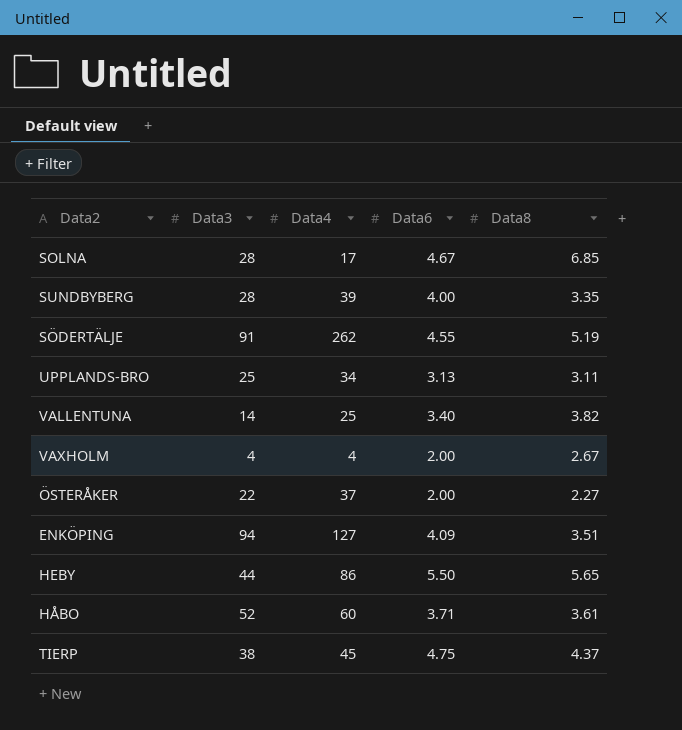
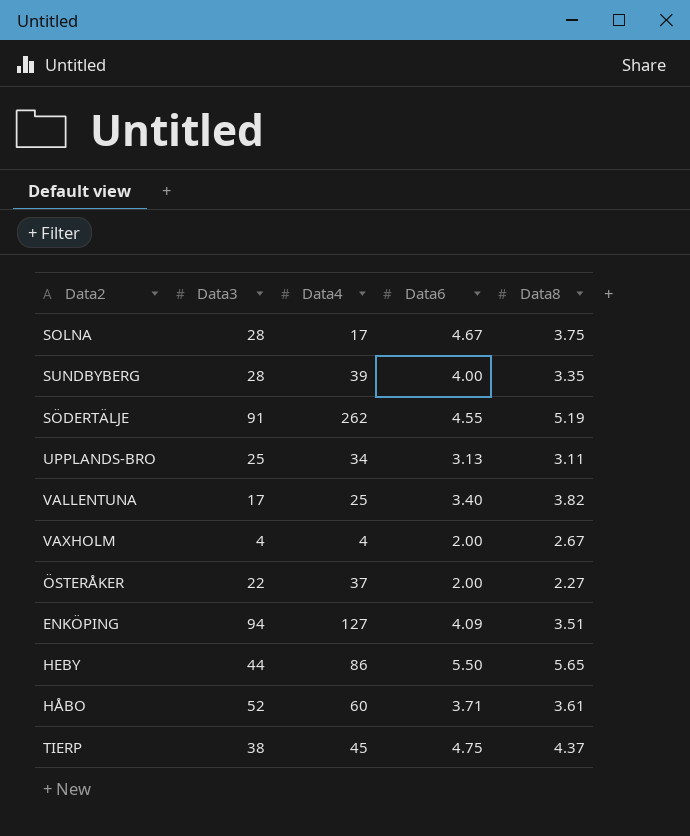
SOLNA | Data8: 6.85 -> 3.75
VALLENTUNA | Data3: 14 -> 17

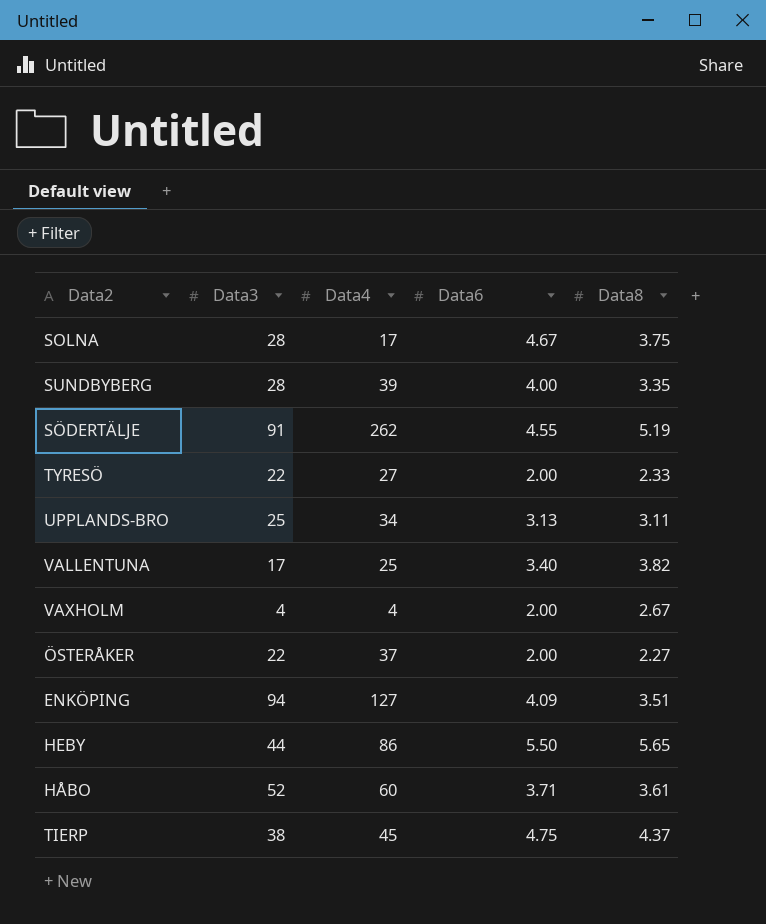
row TYRESÖ: none -> 22 | 27 | 2.00 | 2.33

